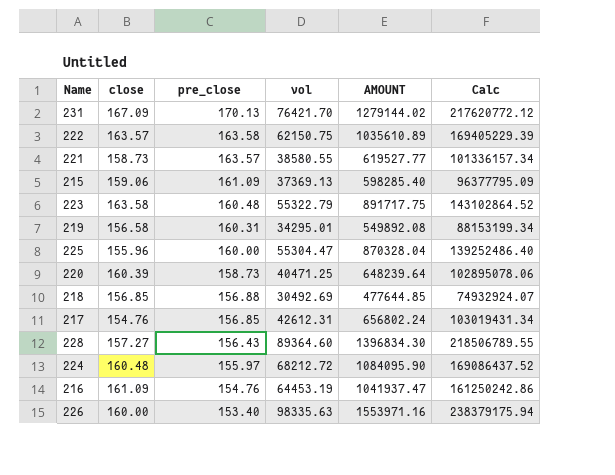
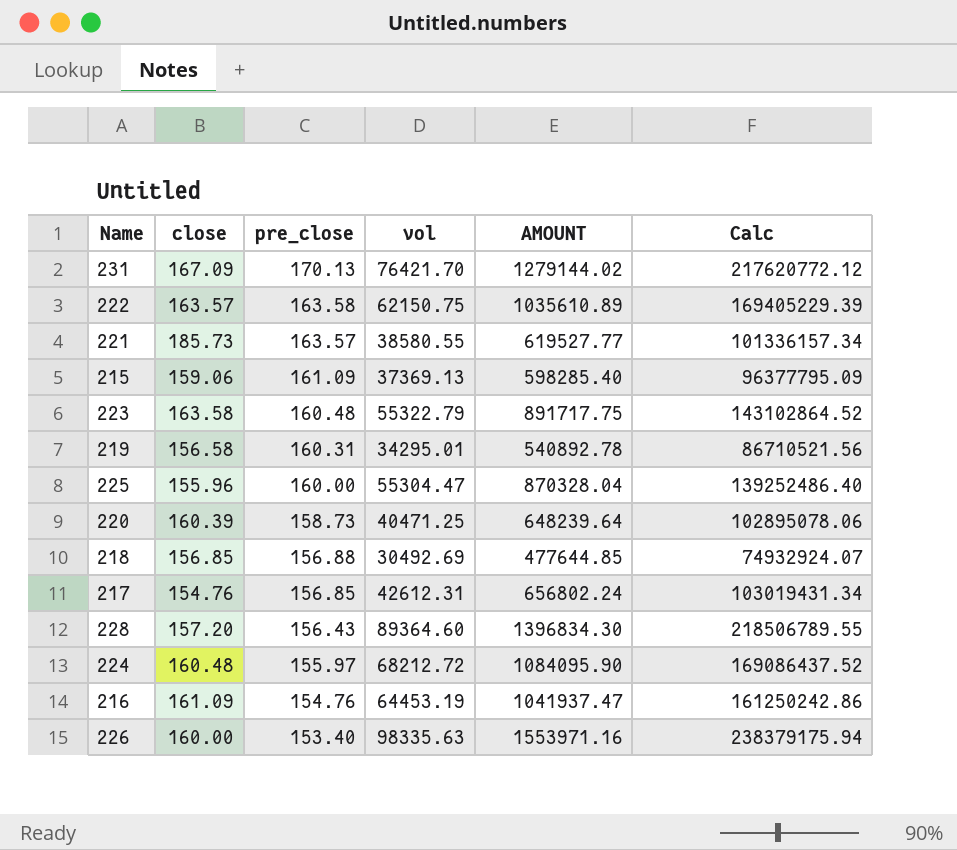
221 | close: 158.73 -> 185.73
219 | AMOUNT: 549892.08 -> 540892.78
219 | Calc: 88153199.34 -> 86710521.56
228 | close: 157.27 -> 157.20

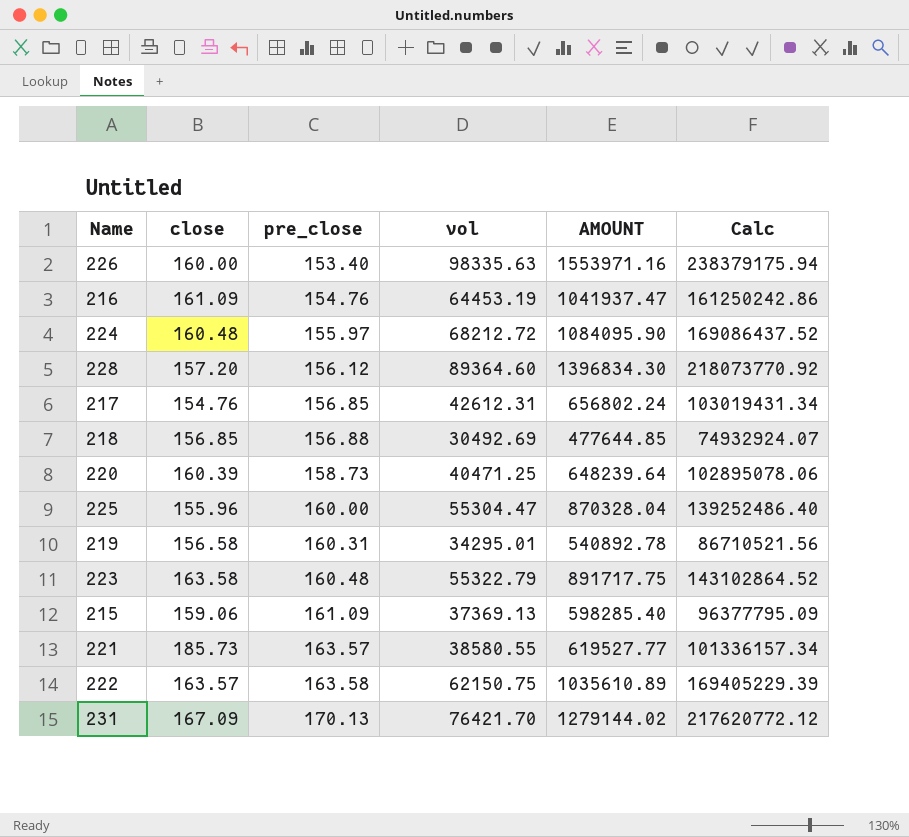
row order: pre_close descending -> pre_close ascending
228 | pre_close: 156.43 -> 156.12
228 | Calc: 218506789.55 -> 218073770.92

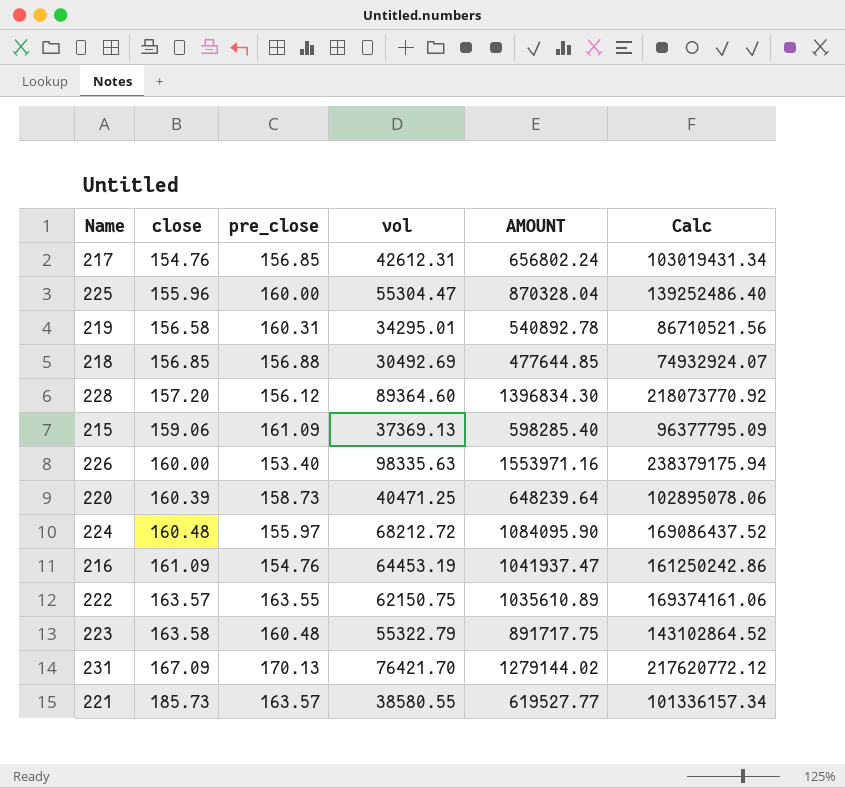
row order: pre_close ascending -> close ascending
222 | pre_close: 163.58 -> 163.55
222 | Calc: 169405229.39 -> 169374161.06

